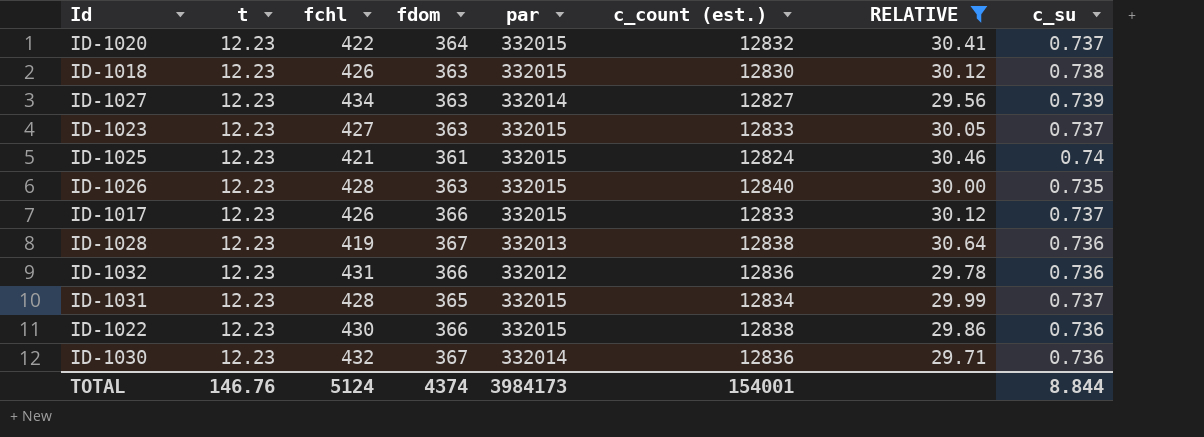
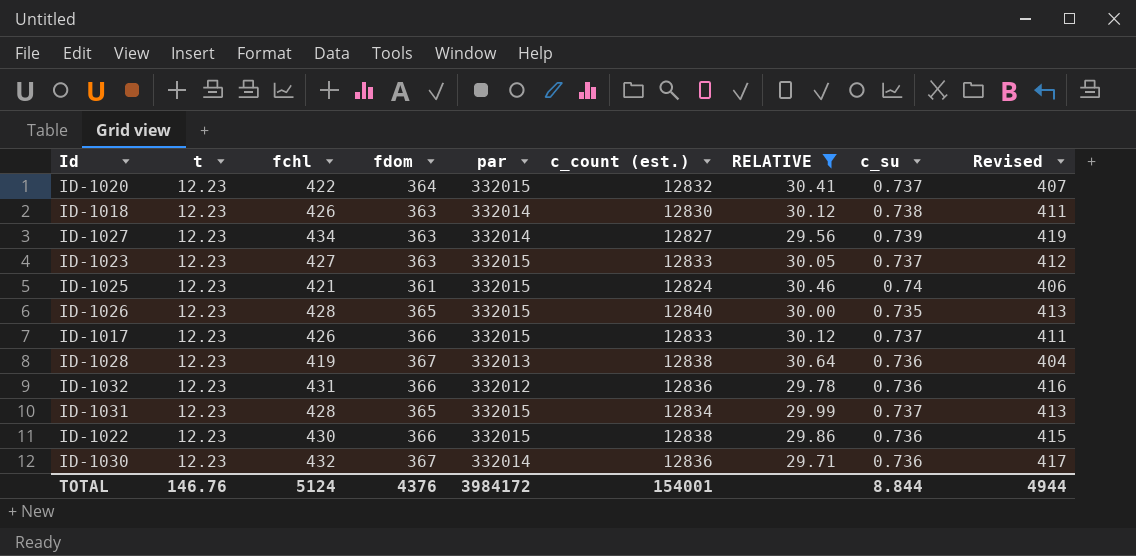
column Revised | formula: none -> [fchl] - 15
ID-1018 | par: 332015 -> 332014
ID-1026 | fdom: 363 -> 365
TOTAL | fdom: 4374 -> 4376
TOTAL | par: 3984173 -> 3984172

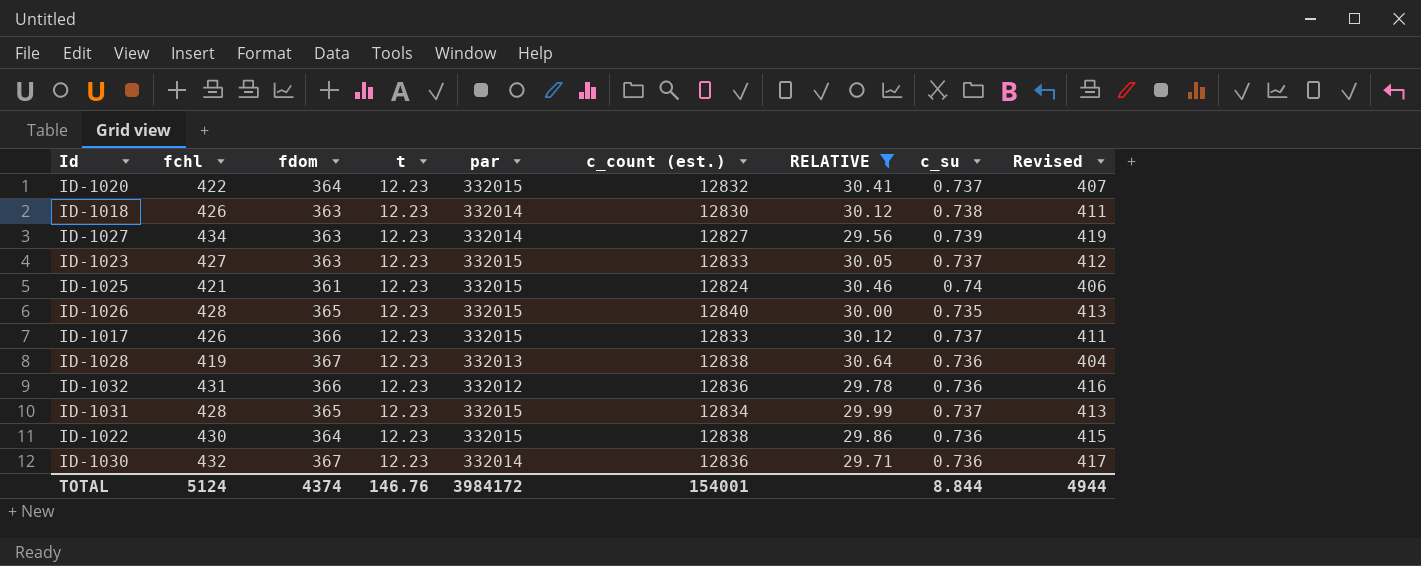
column t | position: 2 -> 4
ID-1022 | fdom: 366 -> 364
TOTAL | fdom: 4376 -> 4374

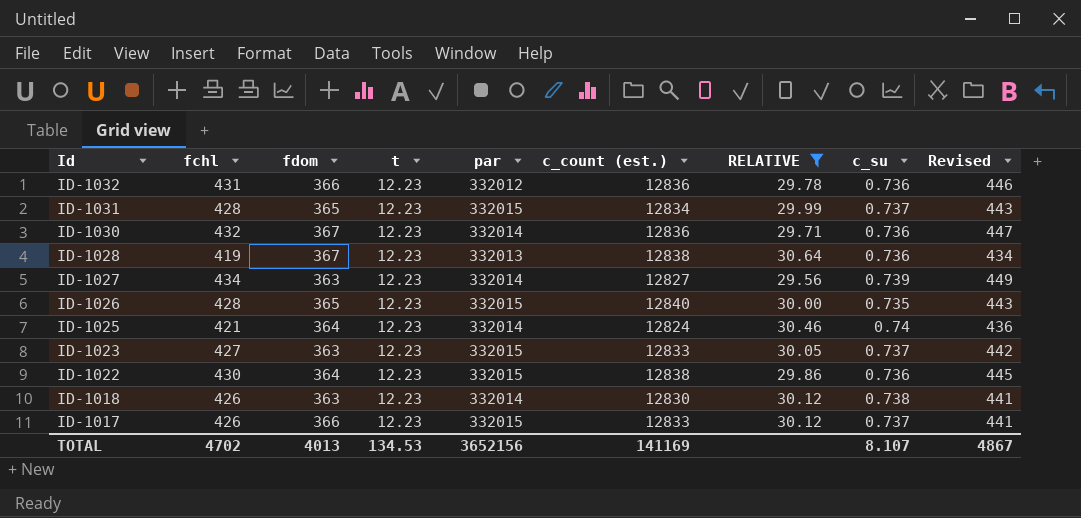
row order: none -> Id descending
column Revised | formula: [fchl] - 15 -> [fchl] + 15
row ID-1020: 422 | 364 | 12.23 | 332015 | 12832 | 30.41 | 0.737 | 407 -> none
ID-1025 | fdom: 361 -> 364
ID-1025 | par: 332015 -> 332014
TOTAL | fchl: 5124 -> 4702
TOTAL | fdom: 4374 -> 4013
TOTAL | t: 146.76 -> 134.53
TOTAL | par: 3984172 -> 3652156
TOTAL | c_count (est.): 154001 -> 141169
TOTAL | c_su: 8.844 -> 8.107
TOTAL | Revised: 4944 -> 4867

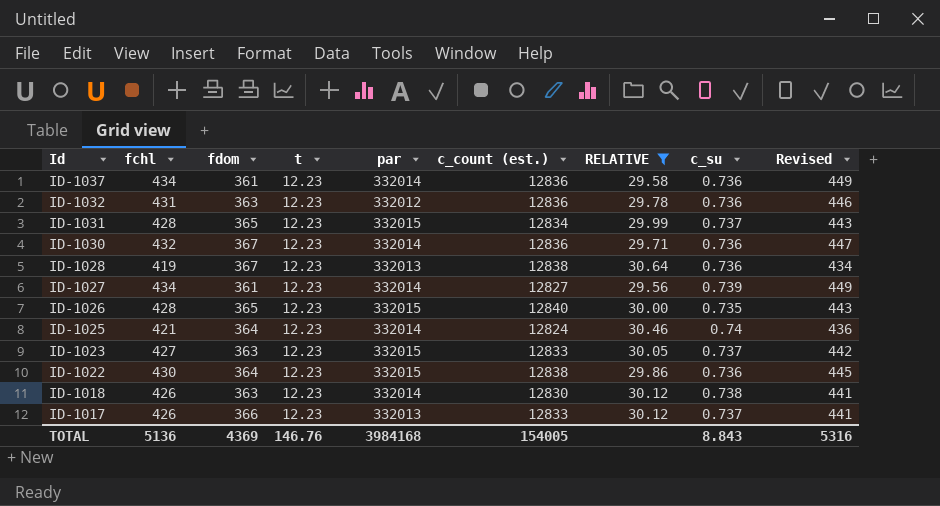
row ID-1037: none -> 434 | 361 | 12.23 | 332014 | 12836 | 29.58 | 0.736 | 449
ID-1032 | fdom: 366 -> 363
ID-1027 | fdom: 363 -> 361
ID-1017 | par: 332015 -> 332013
TOTAL | fchl: 4702 -> 5136
TOTAL | fdom: 4013 -> 4369
TOTAL | t: 134.53 -> 146.76
TOTAL | par: 3652156 -> 3984168
TOTAL | c_count (est.): 141169 -> 154005
TOTAL | c_su: 8.107 -> 8.843
TOTAL | Revised: 4867 -> 5316

